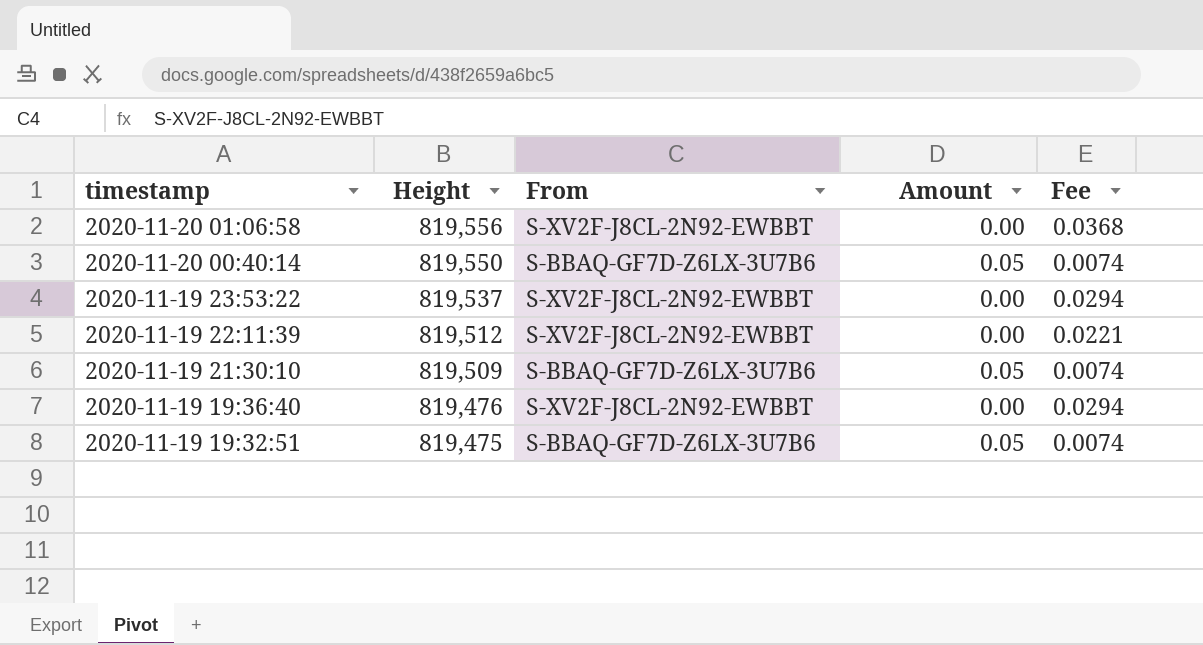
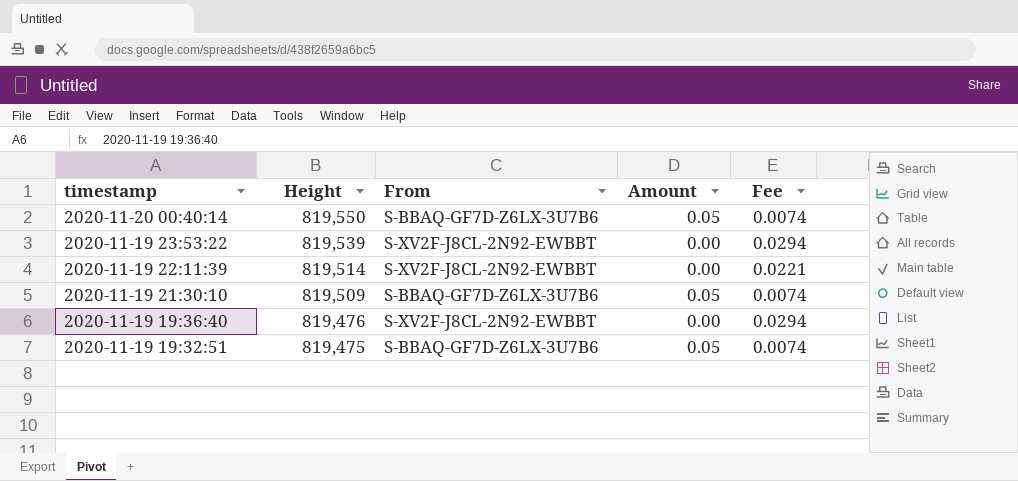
row 2020-11-20 01:06:58: 819,556 | S-XV2F-J8CL-2N92-EWBBT | 0.00 | 0.0368 -> none
2020-11-19 23:53:22 | Height: 819,537 -> 819,539
2020-11-19 22:11:39 | Height: 819,512 -> 819,514

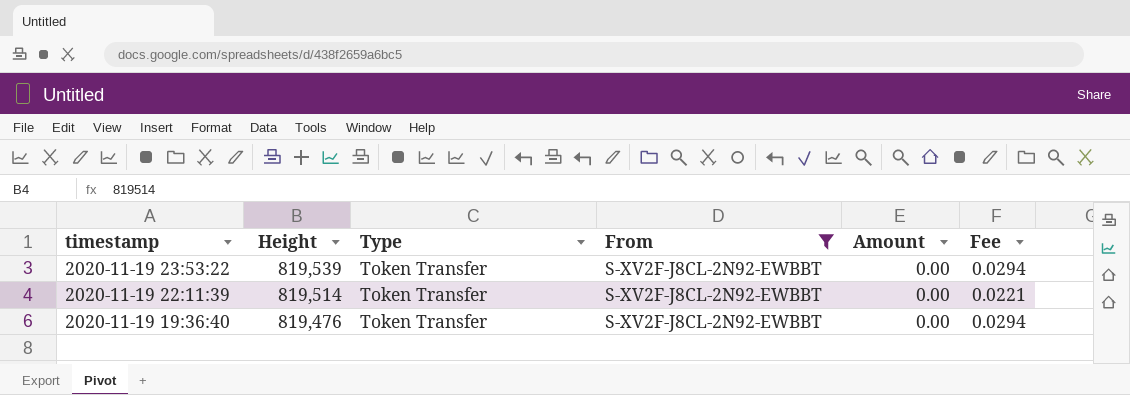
filter: none -> From = S-XV2F-J8CL-2N92-EWBBT
column Type | position: none -> 3

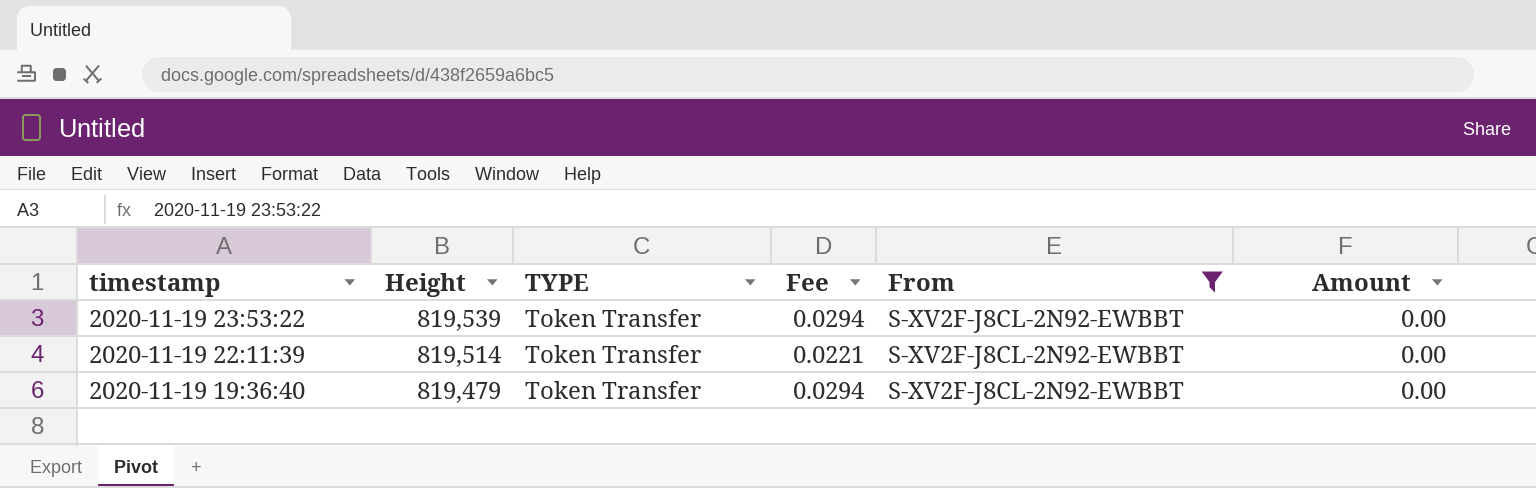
column name: Type -> TYPE
column Fee | position: 6 -> 4
2020-11-19 19:36:40 | Height: 819,476 -> 819,479

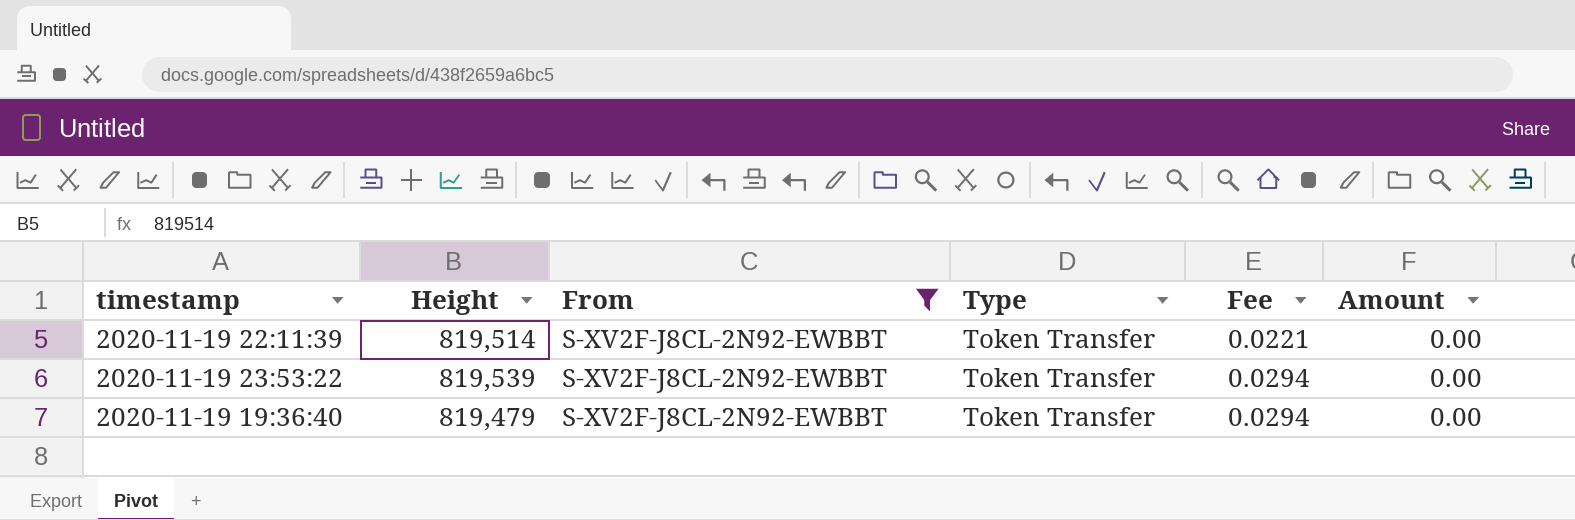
row order: timestamp descending -> Fee ascending
column From | position: 5 -> 3
column name: TYPE -> Type

